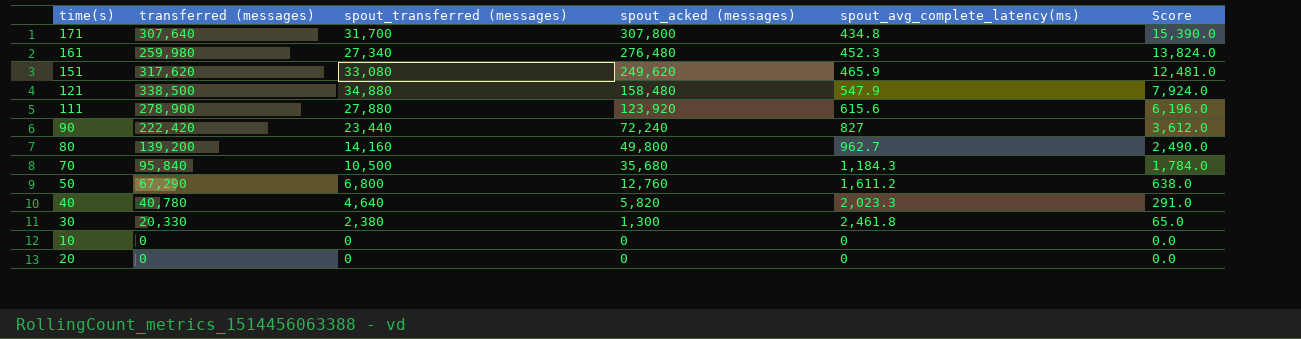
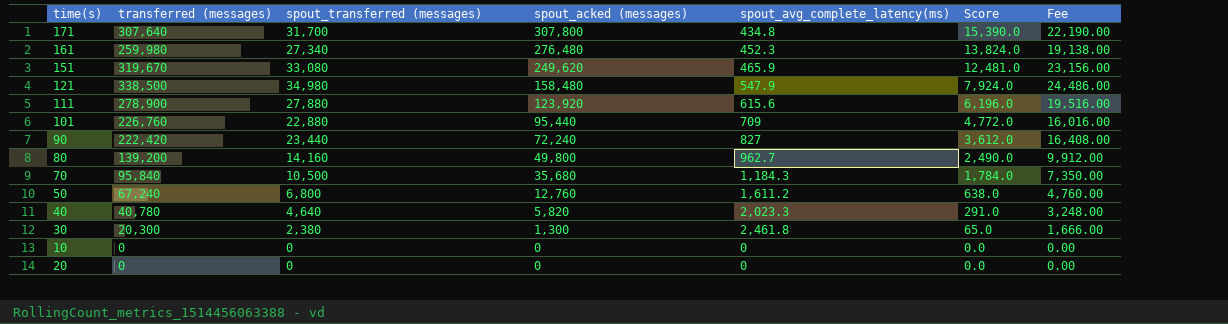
column Fee | formula: none -> [spout_transferred (messages)] * 0.7
151 | transferred (messages): 317,620 -> 319,670
121 | spout_transferred (messages): 34,880 -> 34,980
row 101: none -> 226,760 | 22,880 | 95,440 | 709 | 4,772.0 | 16,016.00
50 | transferred (messages): 67,290 -> 67,240
30 | transferred (messages): 20,330 -> 20,300

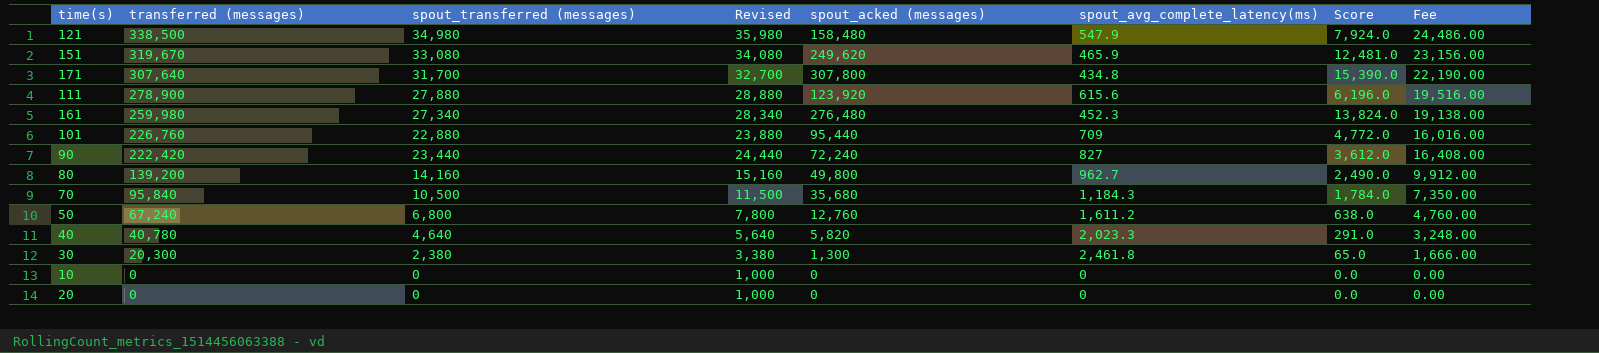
row order: spout_acked (messages) descending -> transferred (messages) descending
column Revised | formula: none -> [spout_transferred (messages)] + 1000

